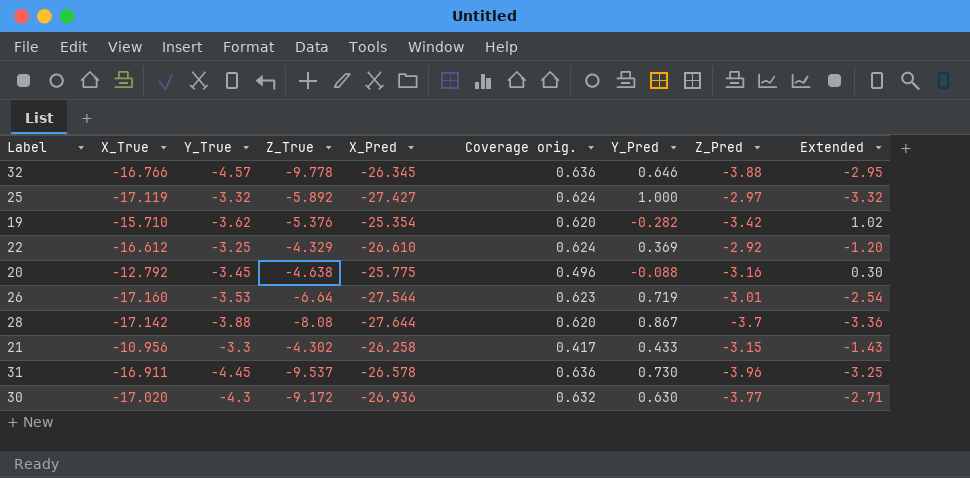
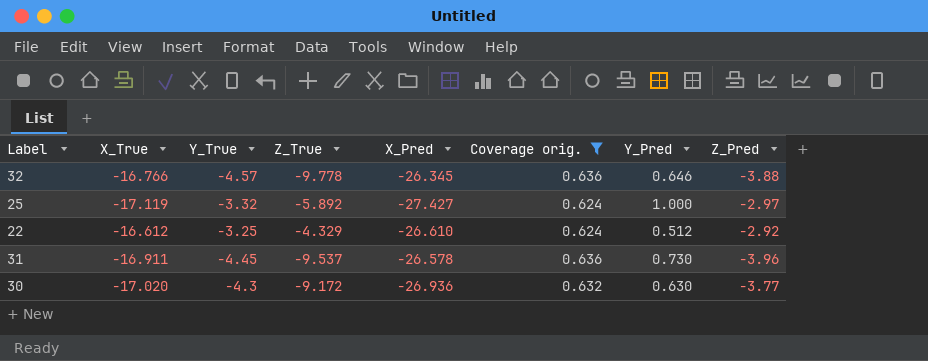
filter: none -> Coverage orig. >= 0.624
column Extended | formula: [Y_True] * [Y_Pred] -> none
22 | Y_Pred: 0.369 -> 0.512

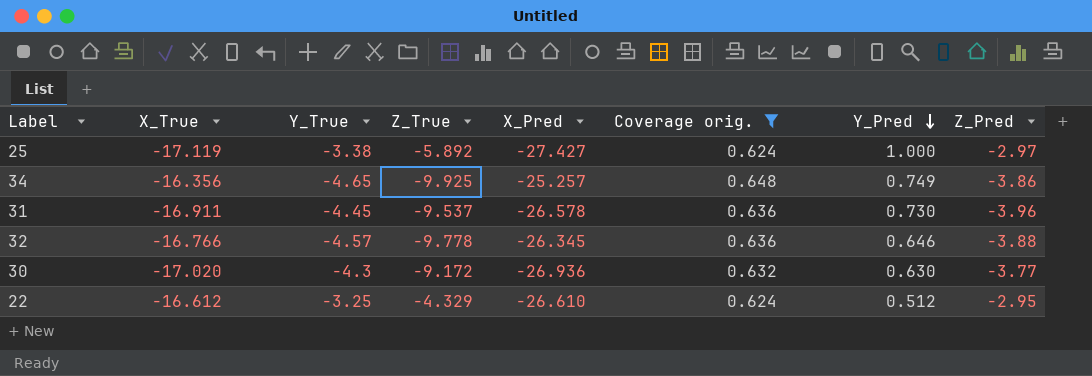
row order: none -> Y_Pred descending
25 | Y_True: -3.32 -> -3.38
row 34: none -> -16.356 | -4.65 | -9.925 | -25.257 | 0.648 | 0.749 | -3.86
22 | Z_Pred: -2.92 -> -2.95

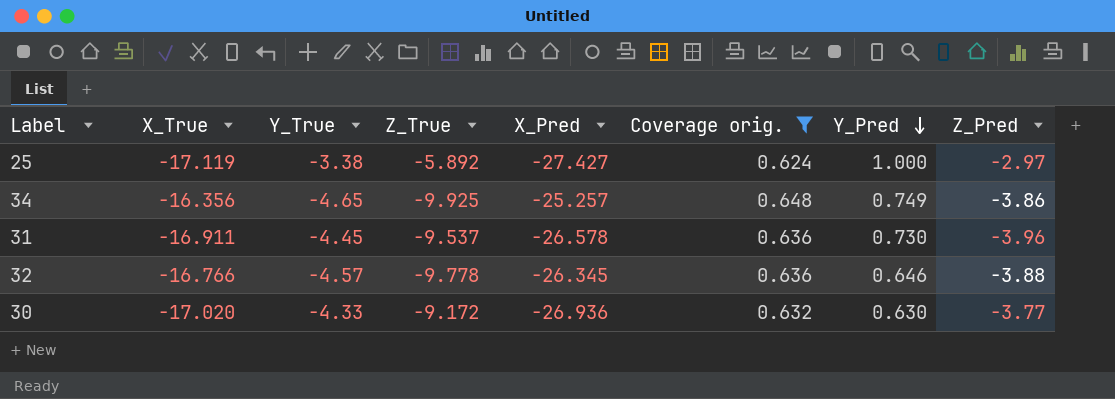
row 22: -16.612 | -3.25 | -4.329 | -26.610 | 0.624 | 0.512 | -2.95 -> none
30 | Y_True: -4.3 -> -4.33

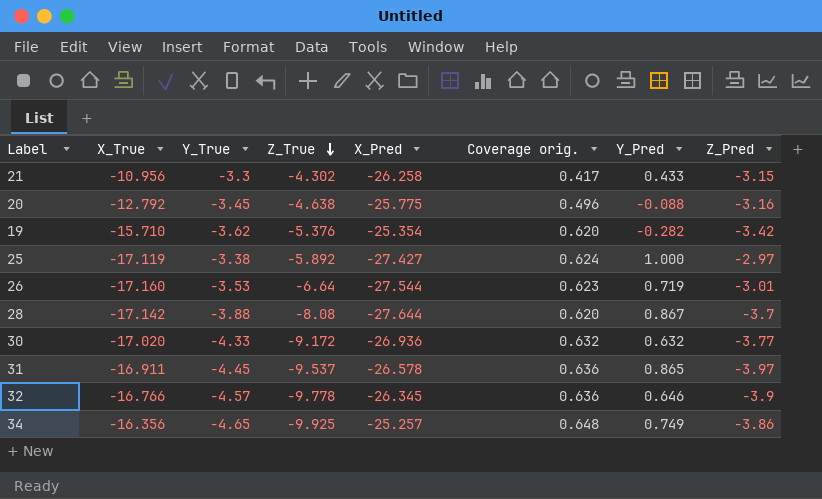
filter: Coverage orig. >= 0.624 -> none
row order: Y_Pred descending -> Z_True descending
30 | Y_Pred: 0.630 -> 0.632
31 | Y_Pred: 0.730 -> 0.865
31 | Z_Pred: -3.96 -> -3.97
32 | Z_Pred: -3.88 -> -3.9

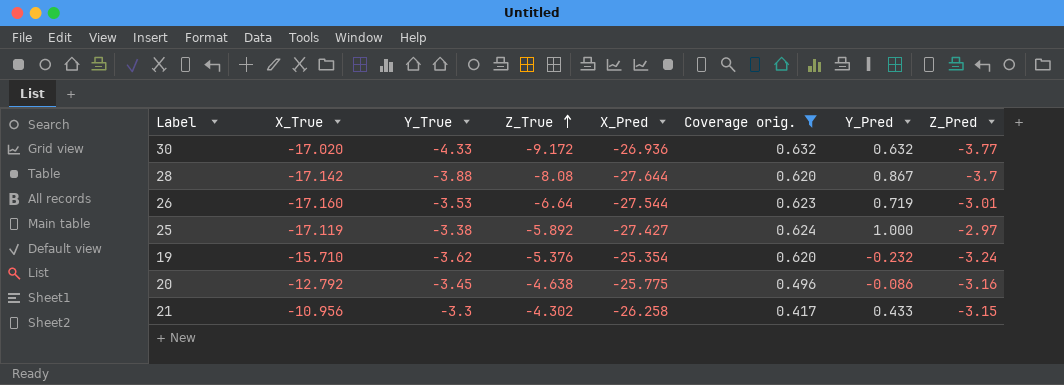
filter: none -> Coverage orig. <= 0.632
row order: Z_True descending -> Z_True ascending
19 | Y_Pred: -0.282 -> -0.232
19 | Z_Pred: -3.42 -> -3.24
20 | Y_Pred: -0.088 -> -0.086

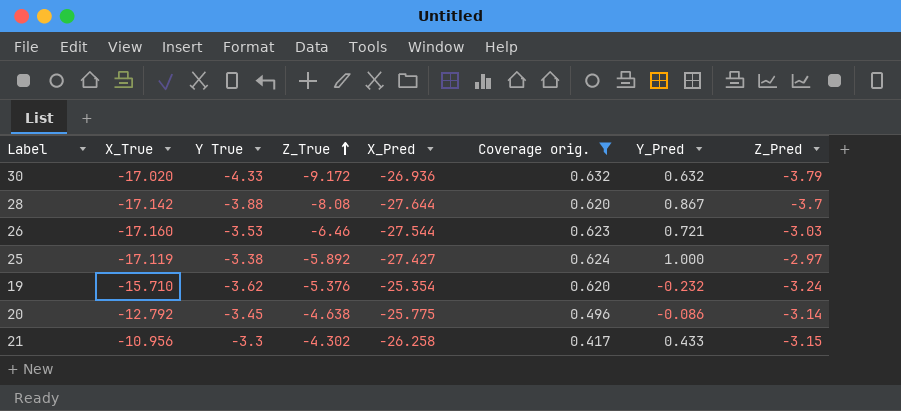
column name: Y_True -> Y True
30 | Z_Pred: -3.77 -> -3.79
26 | Z_True: -6.64 -> -6.46
26 | Y_Pred: 0.719 -> 0.721
26 | Z_Pred: -3.01 -> -3.03
20 | Z_Pred: -3.16 -> -3.14

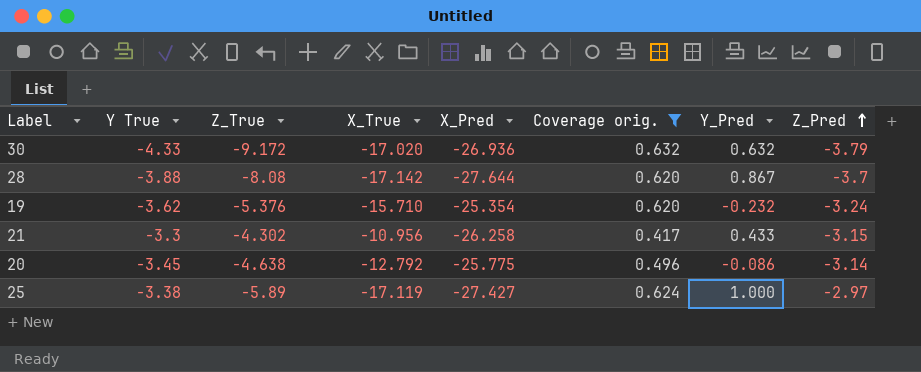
row order: Z_True ascending -> Z_Pred ascending
column X_True | position: 2 -> 4
row 26: -17.160 | -3.53 | -6.46 | -27.544 | 0.623 | 0.721 | -3.03 -> none
25 | Z_True: -5.892 -> -5.89

